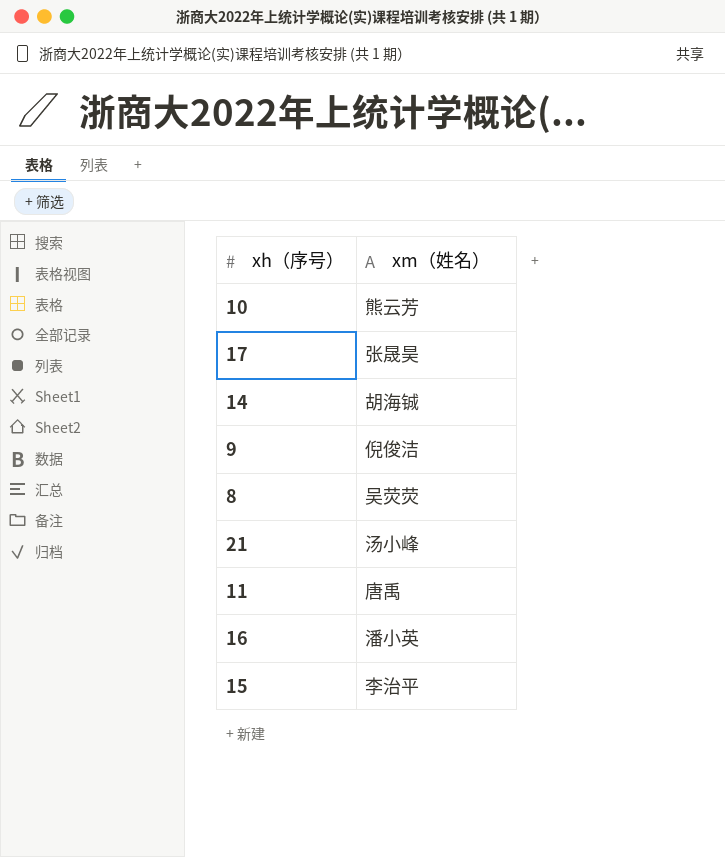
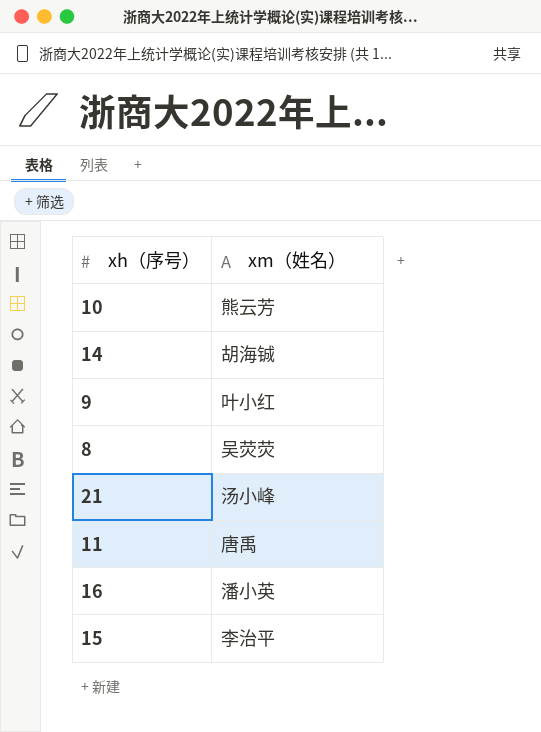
row 17: 张晟昊 -> none
9 | xm（姓名）: 倪俊洁 -> 叶小红

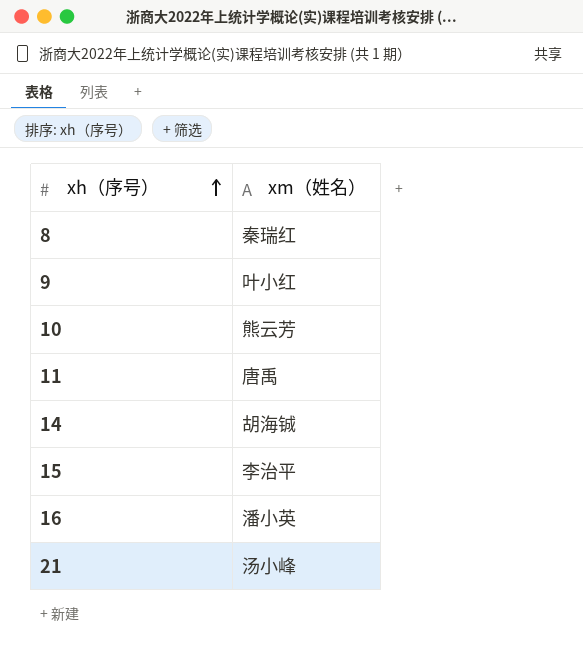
row order: none -> xh（序号） ascending
8 | xm（姓名）: 吴荧荧 -> 秦瑞红

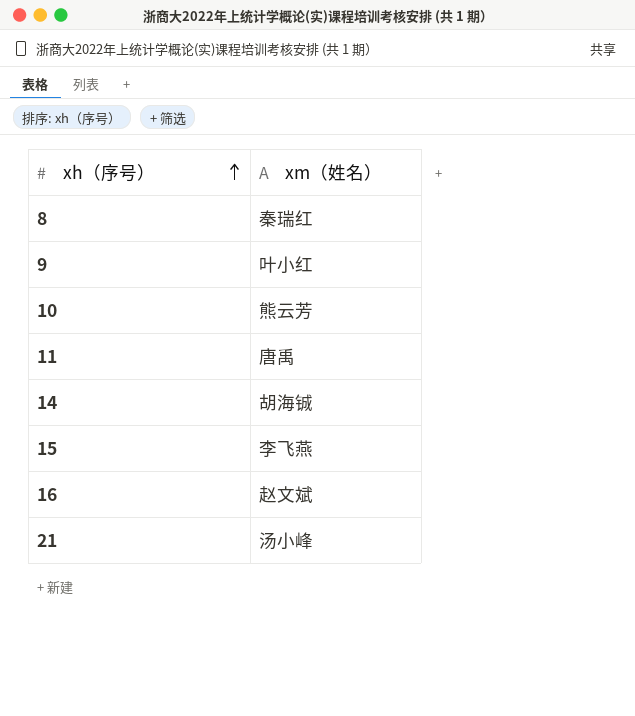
15 | xm（姓名）: 李治平 -> 李飞燕
16 | xm（姓名）: 潘小英 -> 赵文斌

